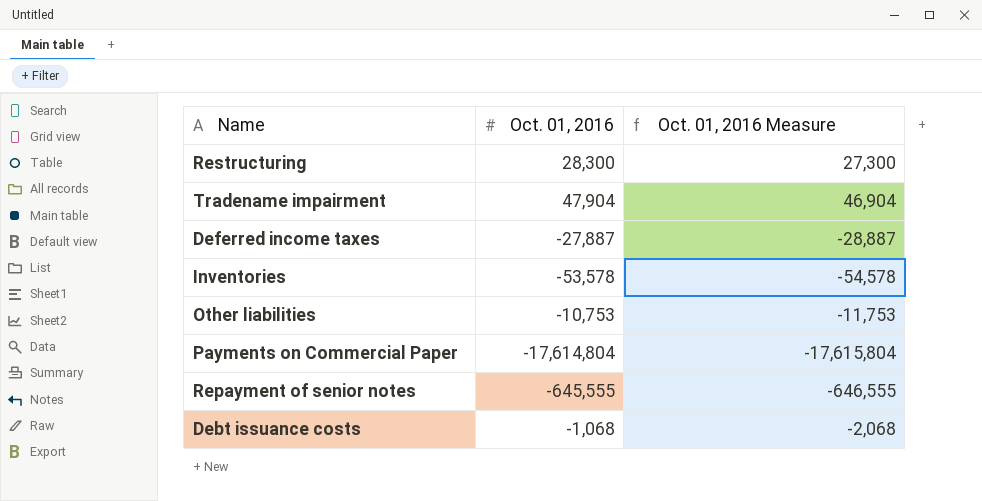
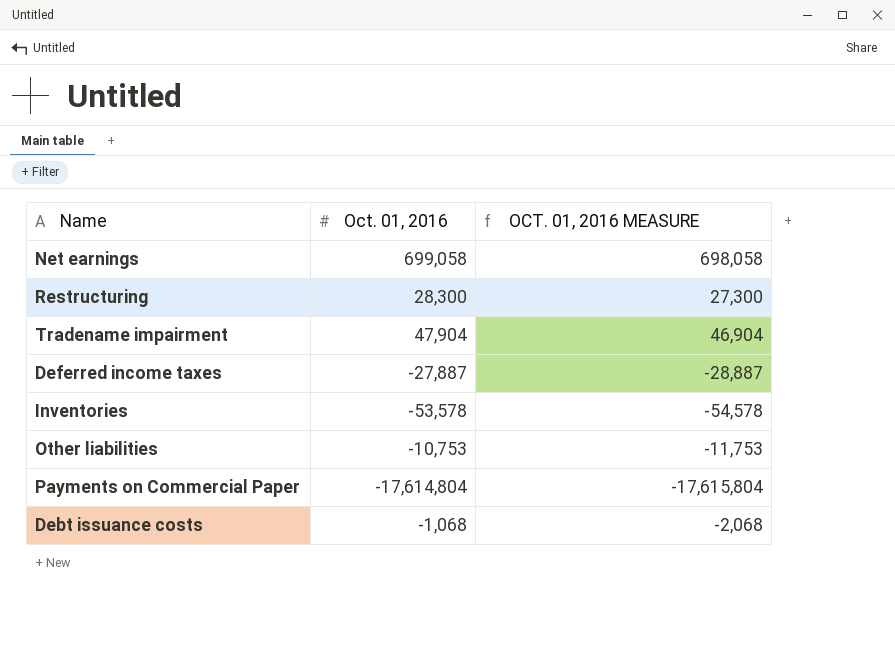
column name: Oct. 01, 2016 Measure -> OCT. 01, 2016 MEASURE
row Repayment of senior notes: -645,555 | -646,555 -> none
row Net earnings: none -> 699,058 | 698,058

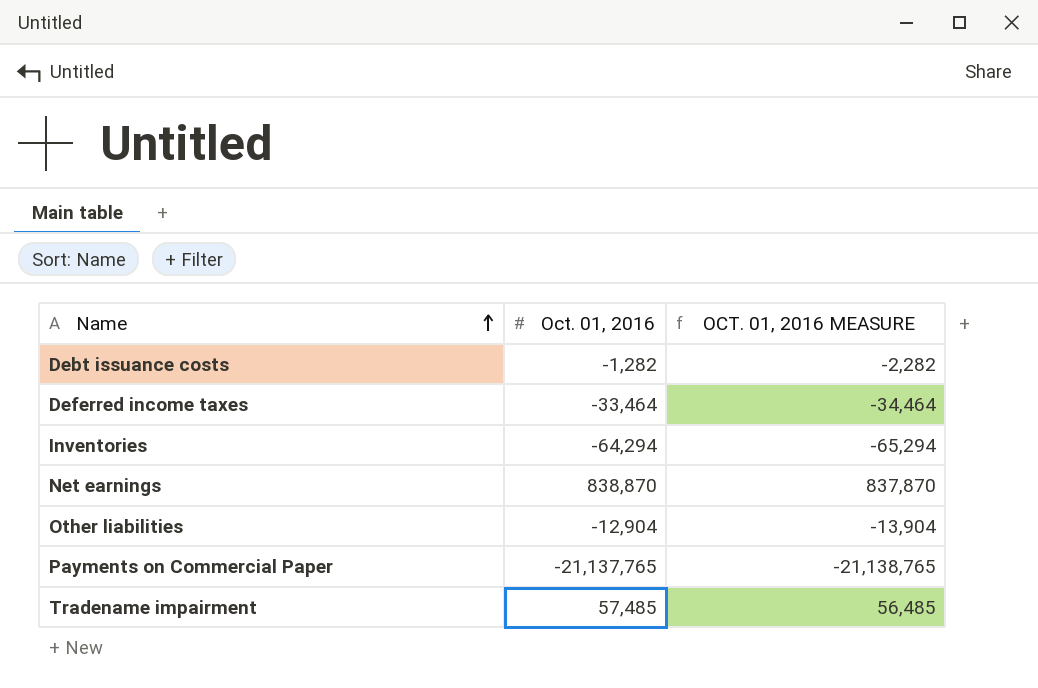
row order: none -> Name ascending
row Restructuring: 28,300 | 27,300 -> none
Debt issuance costs | Oct. 01, 2016: -1,068 -> -1,282
Debt issuance costs | OCT. 01, 2016 MEASURE: -2,068 -> -2,282
Deferred income taxes | Oct. 01, 2016: -27,887 -> -33,464
Deferred income taxes | OCT. 01, 2016 MEASURE: -28,887 -> -34,464
Inventories | Oct. 01, 2016: -53,578 -> -64,294
Inventories | OCT. 01, 2016 MEASURE: -54,578 -> -65,294
Net earnings | Oct. 01, 2016: 699,058 -> 838,870
Net earnings | OCT. 01, 2016 MEASURE: 698,058 -> 837,870
Other liabilities | Oct. 01, 2016: -10,753 -> -12,904
Other liabilities | OCT. 01, 2016 MEASURE: -11,753 -> -13,904
Payments on Commercial Paper | Oct. 01, 2016: -17,614,804 -> -21,137,765
Payments on Commercial Paper | OCT. 01, 2016 MEASURE: -17,615,804 -> -21,138,765
Tradename impairment | Oct. 01, 2016: 47,904 -> 57,485
Tradename impairment | OCT. 01, 2016 MEASURE: 46,904 -> 56,485

